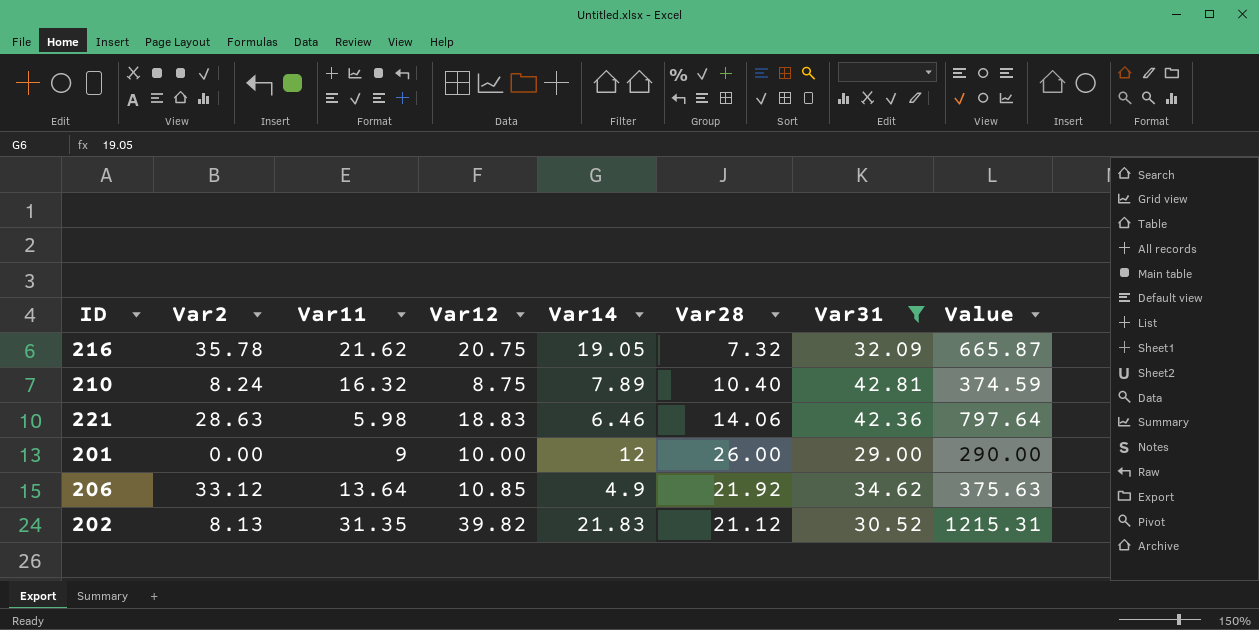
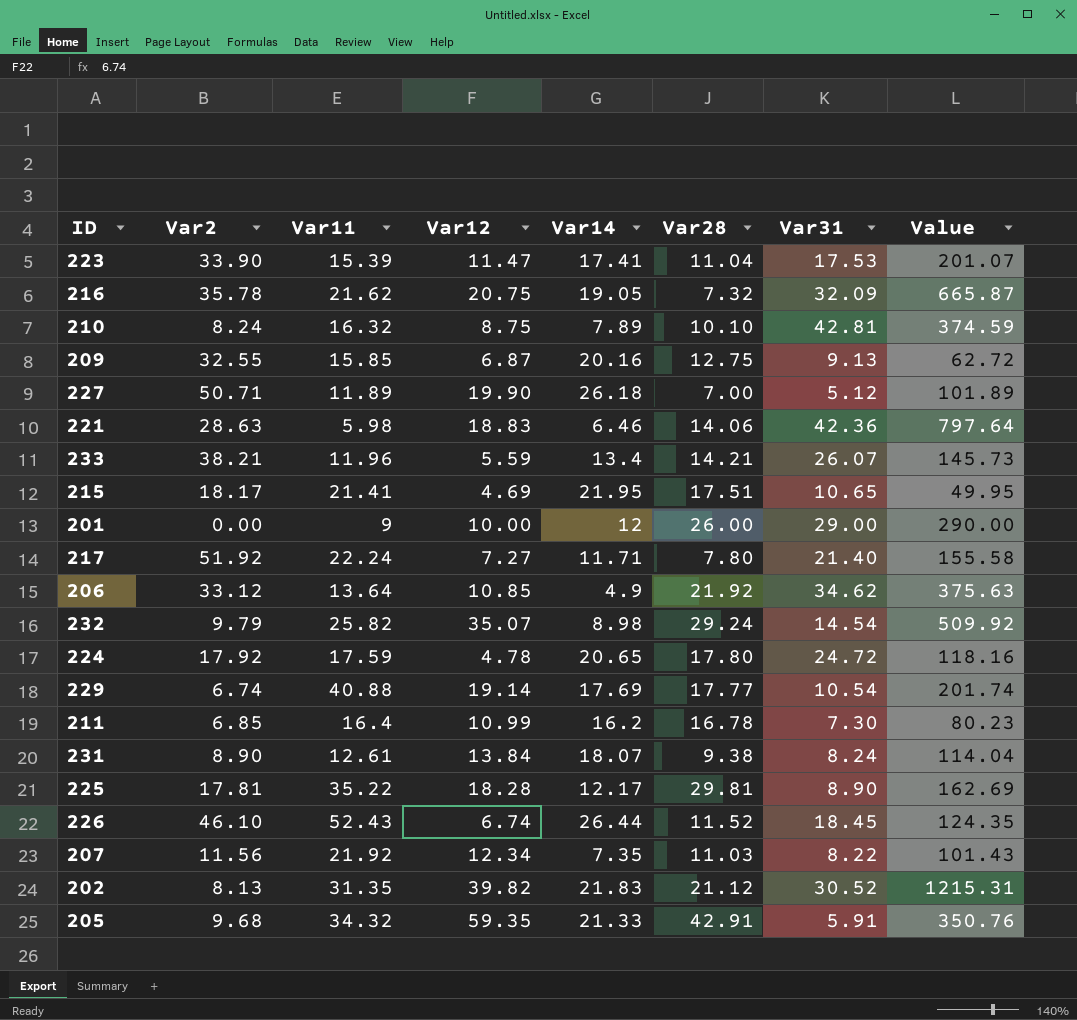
filter: Var31 >= 29.00 -> none
210 | Var28: 10.40 -> 10.10

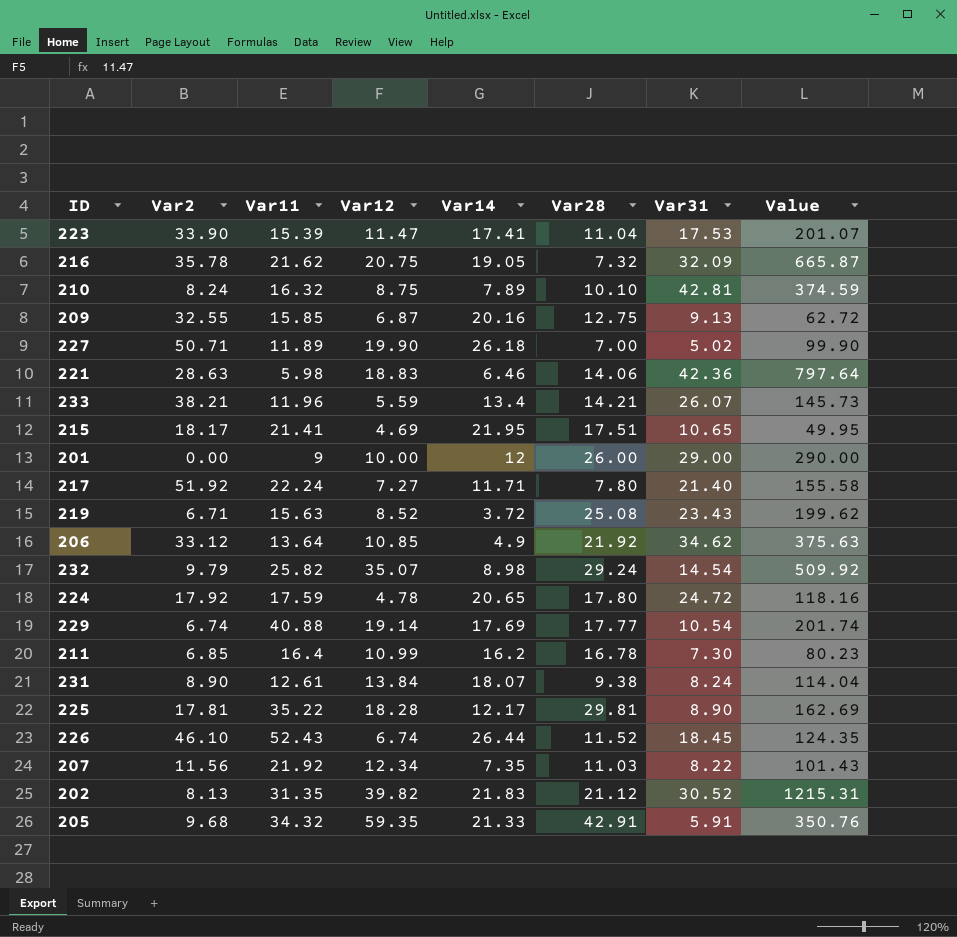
227 | Var31: 5.12 -> 5.02
227 | Value: 101.89 -> 99.90
row 219: none -> 6.71 | 15.63 | 8.52 | 3.72 | 25.08 | 23.43 | 199.62

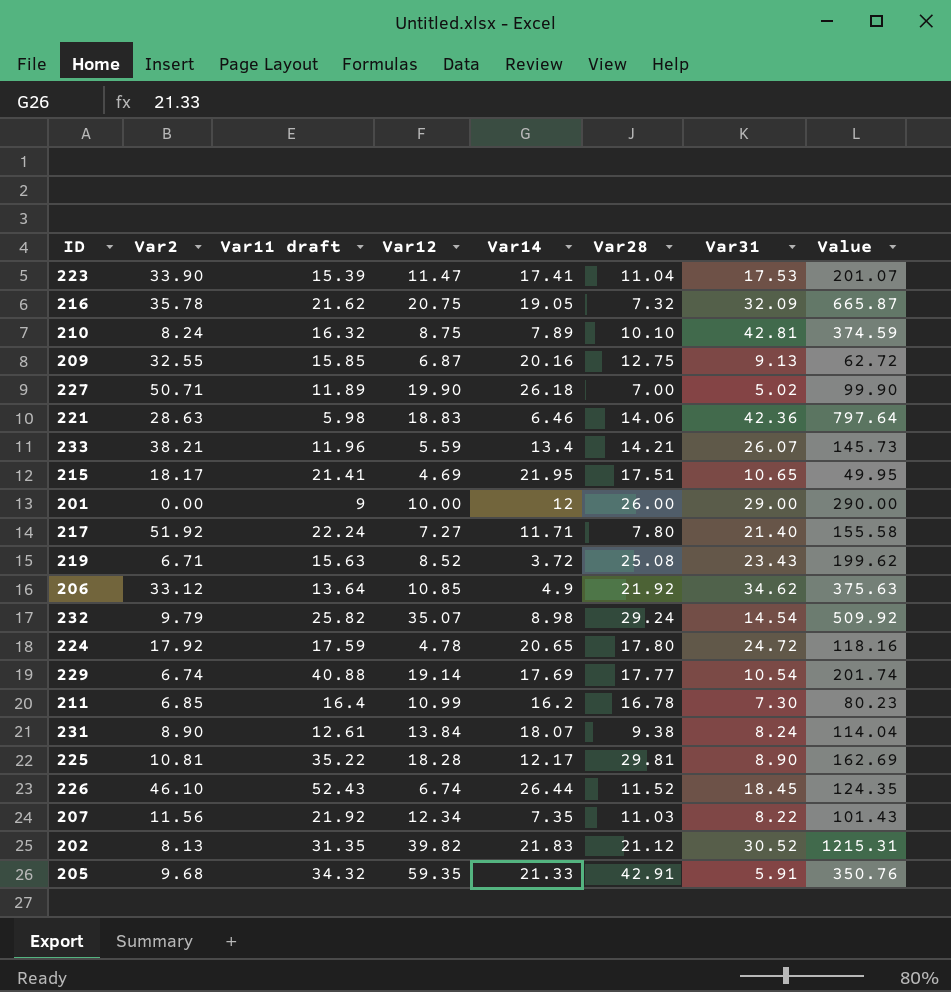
column name: Var11 -> Var11 draft
225 | Var2: 17.81 -> 10.81

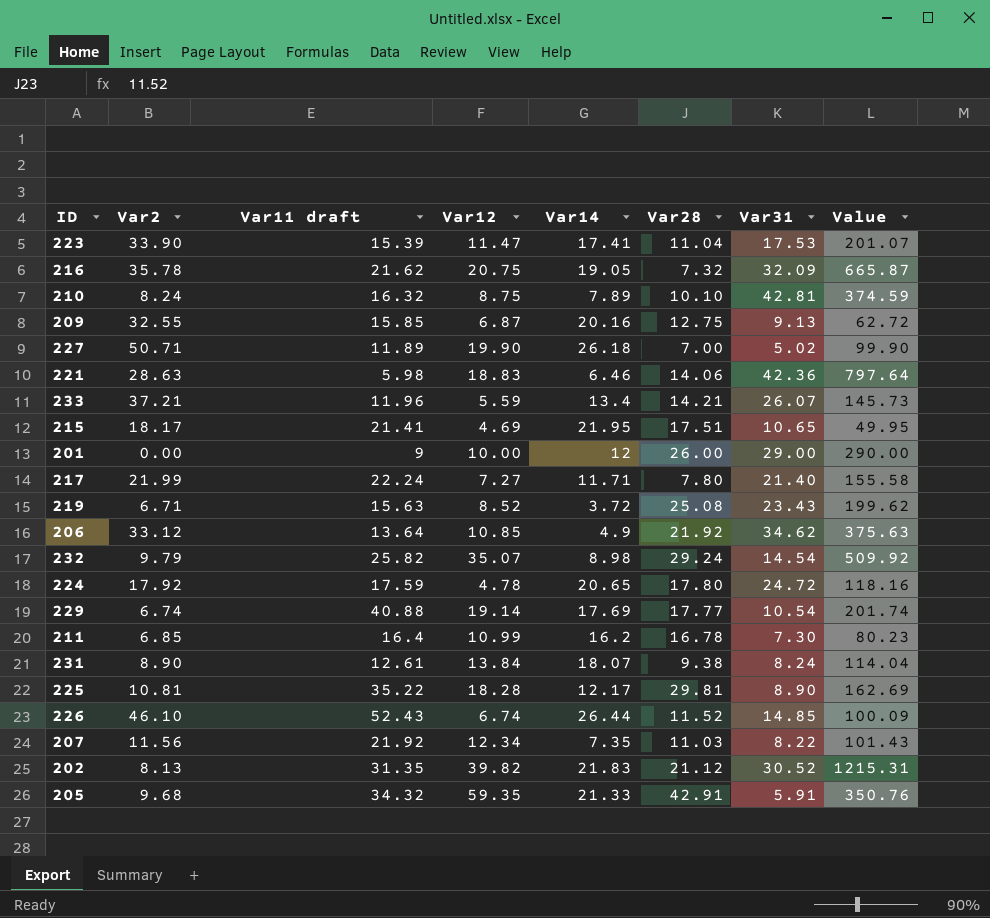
233 | Var2: 38.21 -> 37.21
217 | Var2: 51.92 -> 21.99
226 | Var31: 18.45 -> 14.85
226 | Value: 124.35 -> 100.09

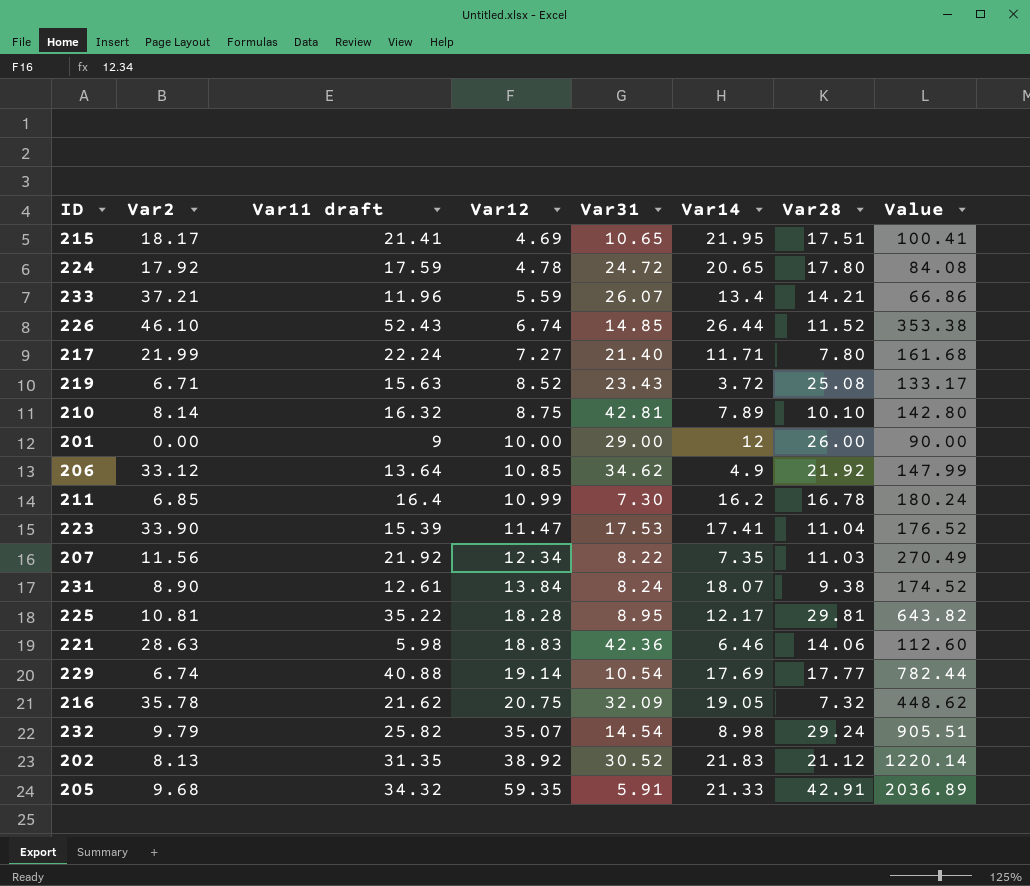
row order: none -> Var12 ascending
column Var31 | position: 7 -> 5
column Value | formula: [Var12] * [Var31] -> [Var11 draft] * [Var12]
row 209: 32.55 | 15.85 | 6.87 | 20.16 | 12.75 | 9.13 | 62.72 -> none
row 227: 50.71 | 11.89 | 19.90 | 26.18 | 7.00 | 5.02 | 99.90 -> none
210 | Var2: 8.24 -> 8.14
225 | Var31: 8.90 -> 8.95
202 | Var12: 39.82 -> 38.92

